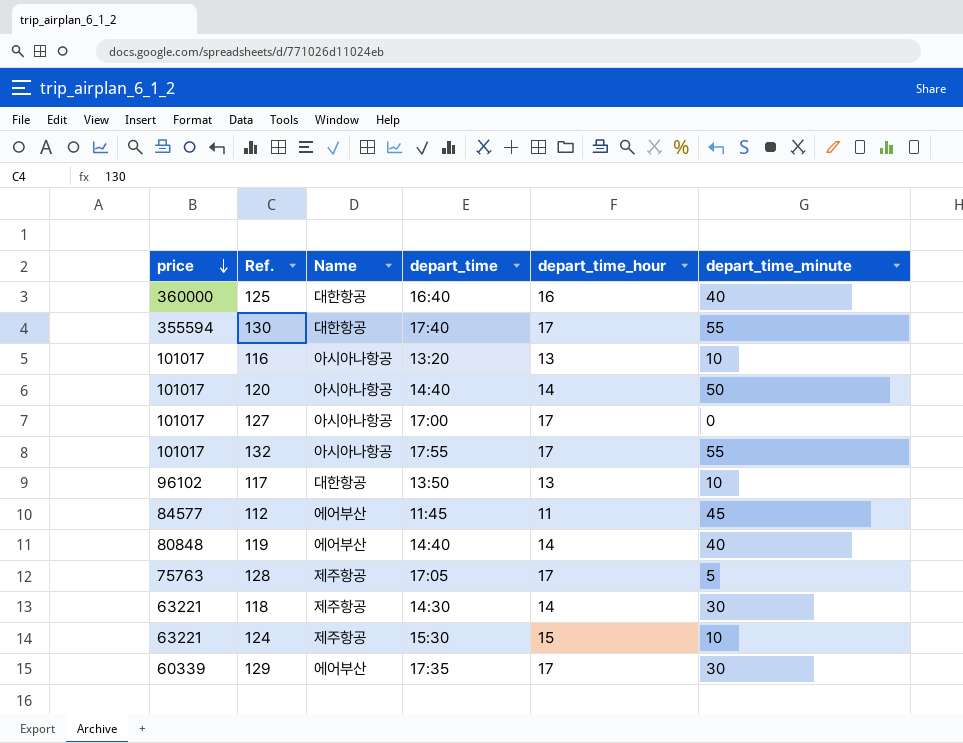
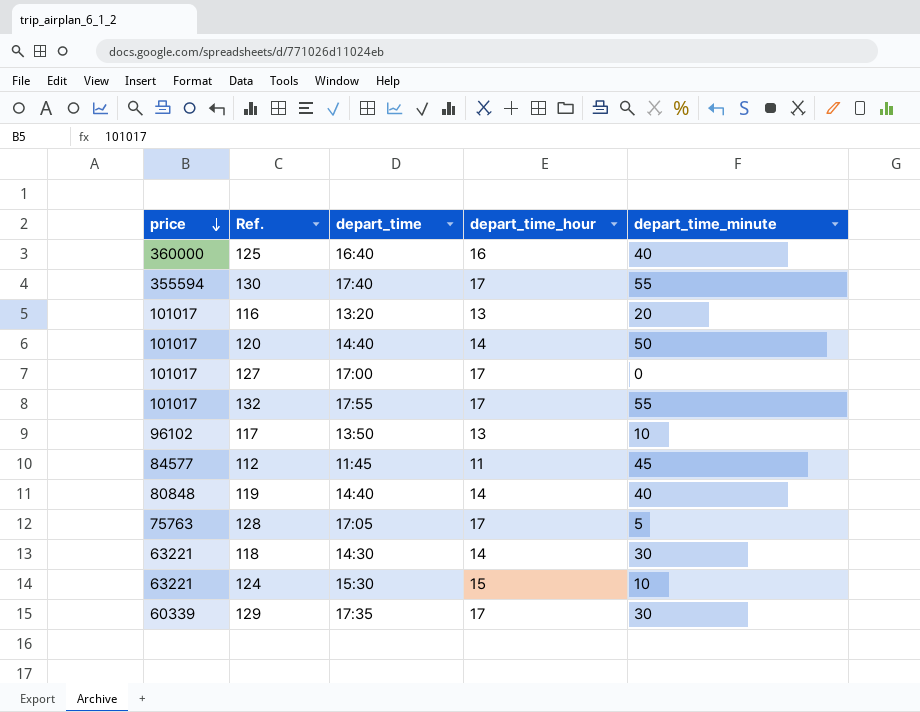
column Name | position: 3 -> none
116 | depart_time_minute: 10 -> 20

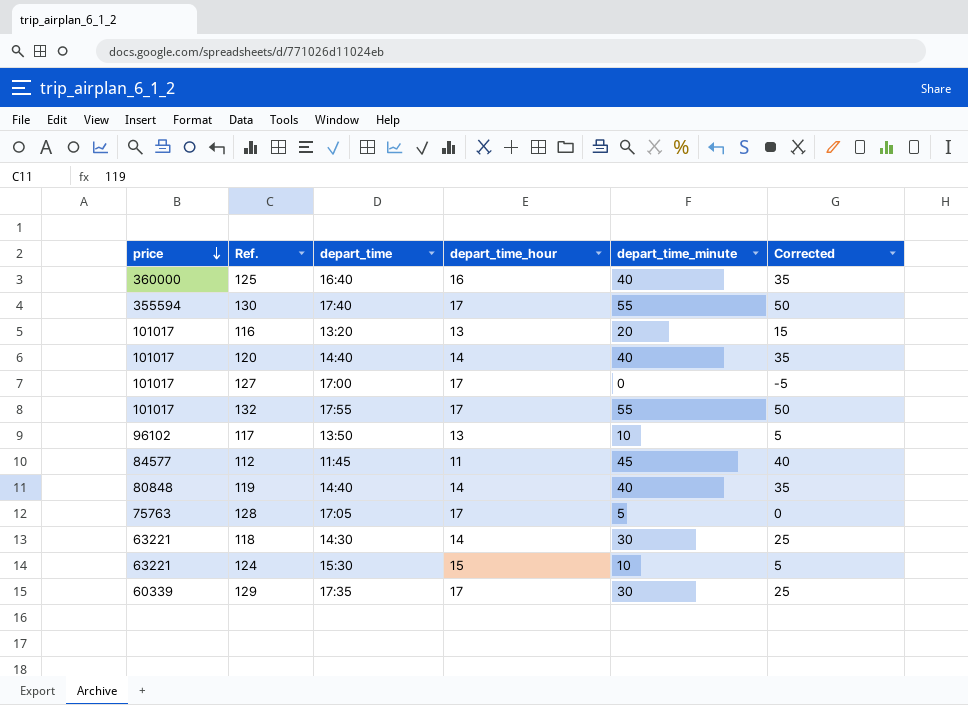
column Corrected | formula: none -> [depart_time_minute] - 5
120 | depart_time_minute: 50 -> 40

